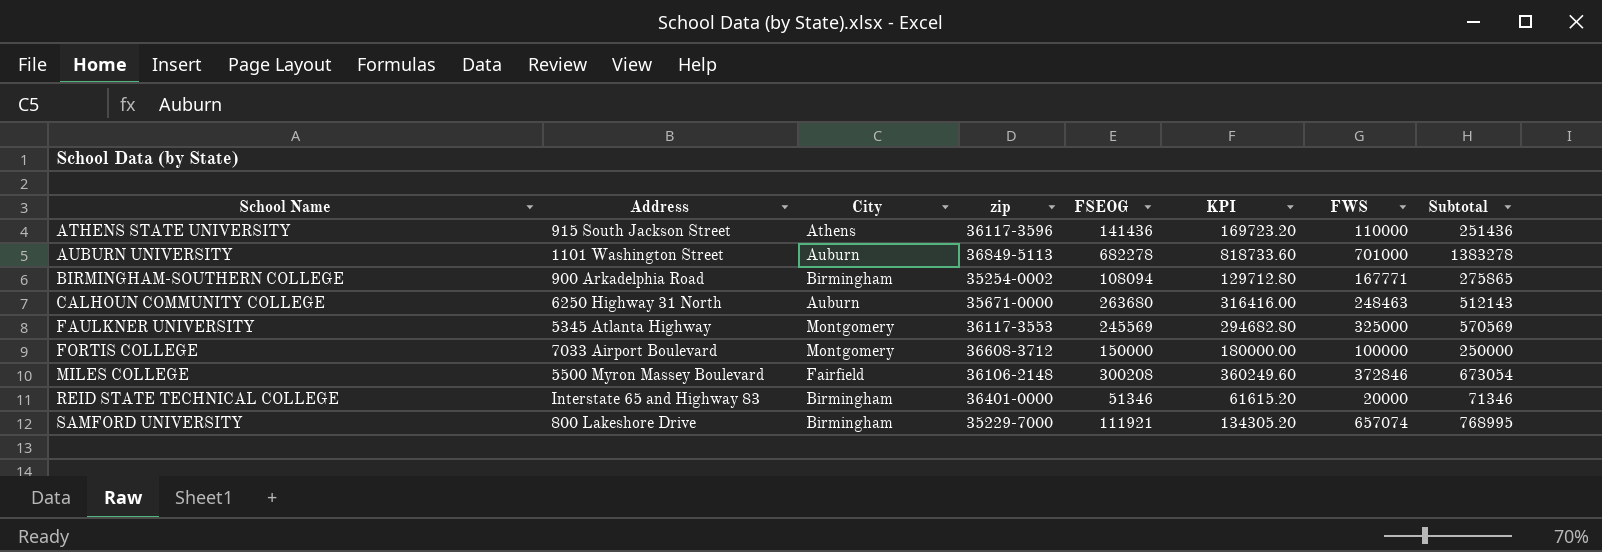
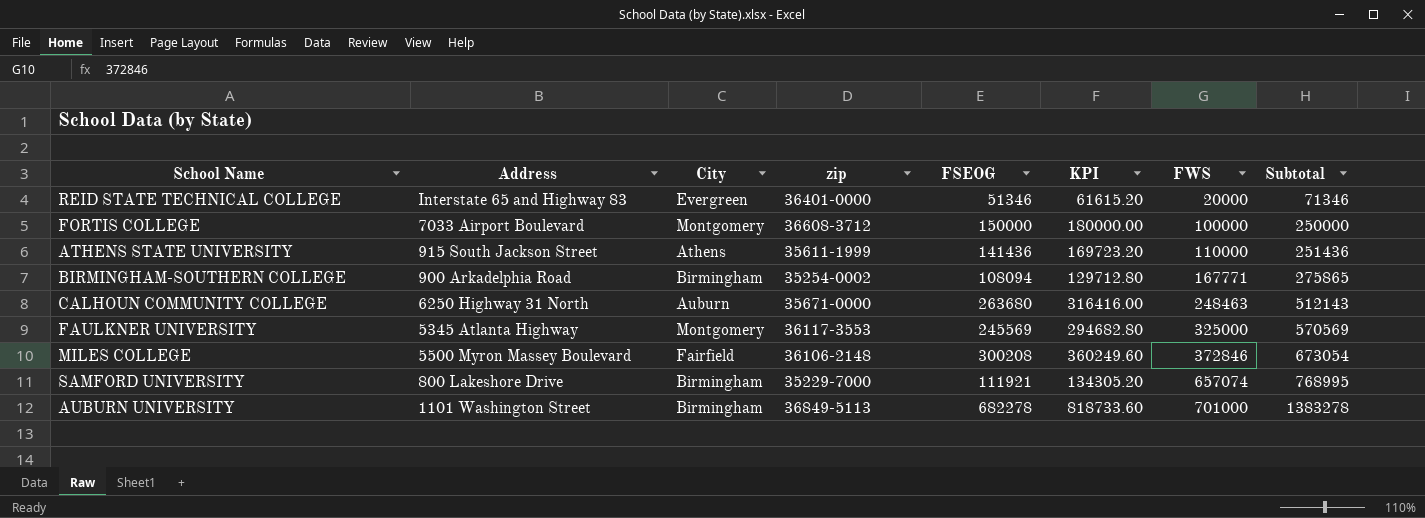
row order: School Name ascending -> FWS ascending
REID STATE TECHNICAL COLLEGE | City: Birmingham -> Evergreen
ATHENS STATE UNIVERSITY | zip: 36117-3596 -> 35611-1999
AUBURN UNIVERSITY | City: Auburn -> Birmingham

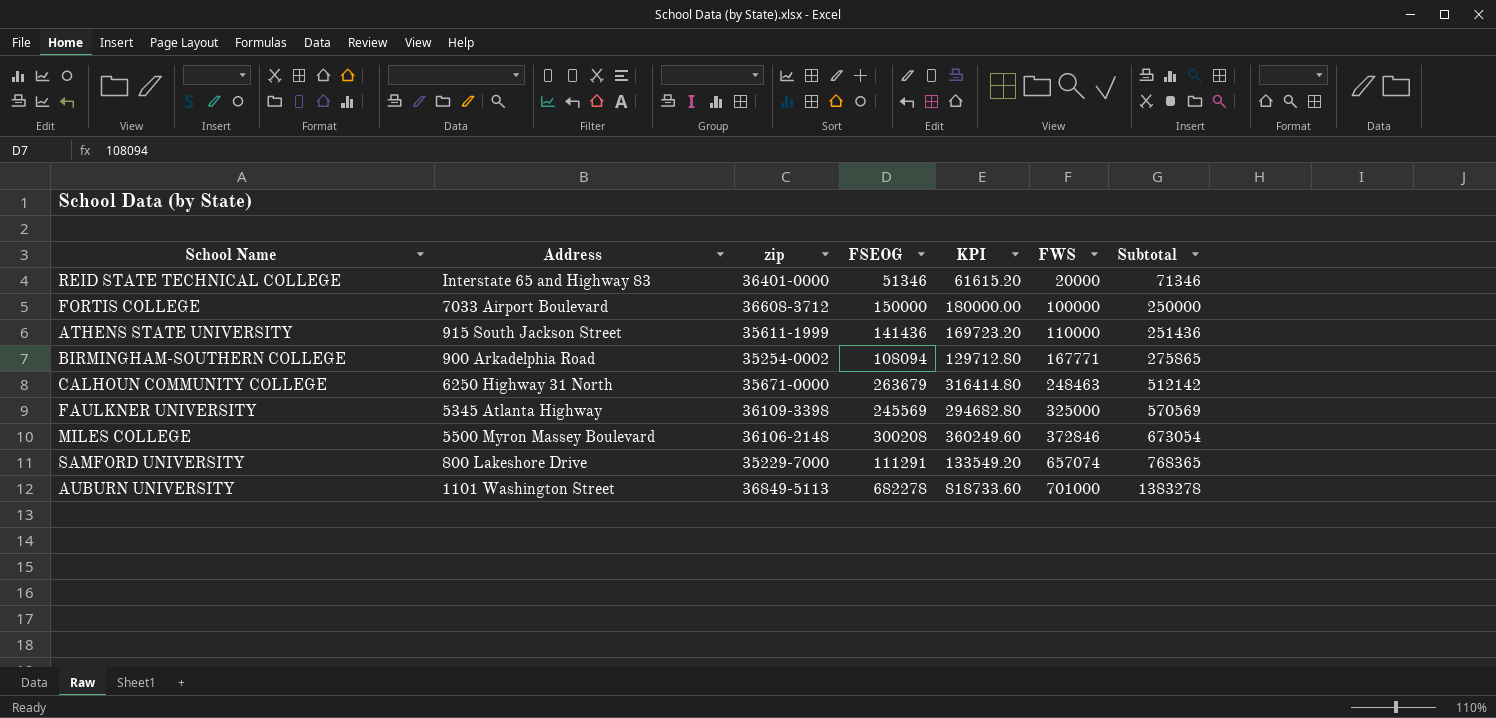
column City | position: 3 -> none
CALHOUN COMMUNITY COLLEGE | FSEOG: 263680 -> 263679
CALHOUN COMMUNITY COLLEGE | KPI: 316416.00 -> 316414.80
CALHOUN COMMUNITY COLLEGE | Subtotal: 512143 -> 512142
FAULKNER UNIVERSITY | zip: 36117-3553 -> 36109-3398
SAMFORD UNIVERSITY | FSEOG: 111921 -> 111291
SAMFORD UNIVERSITY | KPI: 134305.20 -> 133549.20
SAMFORD UNIVERSITY | Subtotal: 768995 -> 768365

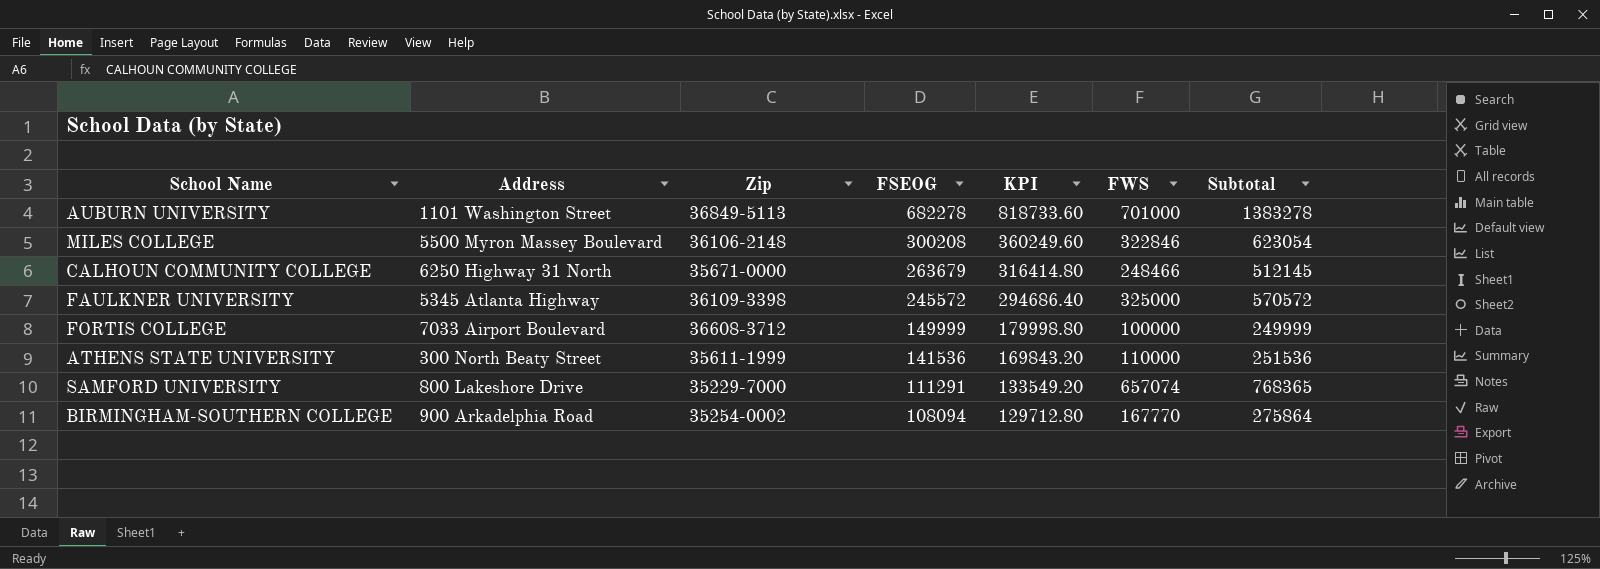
row order: FWS ascending -> FSEOG descending
column name: zip -> Zip
row REID STATE TECHNICAL COLLEGE: Interstate 65 and Highway 83 | 36401-0000 | 51346 | 61615.20 | 20000 | 71346 -> none
MILES COLLEGE | FWS: 372846 -> 322846
MILES COLLEGE | Subtotal: 673054 -> 623054
CALHOUN COMMUNITY COLLEGE | FWS: 248463 -> 248466
CALHOUN COMMUNITY COLLEGE | Subtotal: 512142 -> 512145
FAULKNER UNIVERSITY | FSEOG: 245569 -> 245572
FAULKNER UNIVERSITY | KPI: 294682.80 -> 294686.40
FAULKNER UNIVERSITY | Subtotal: 570569 -> 570572
FORTIS COLLEGE | FSEOG: 150000 -> 149999
FORTIS COLLEGE | KPI: 180000.00 -> 179998.80
FORTIS COLLEGE | Subtotal: 250000 -> 249999
ATHENS STATE UNIVERSITY | Address: 915 South Jackson Street -> 300 North Beaty Street
ATHENS STATE UNIVERSITY | FSEOG: 141436 -> 141536
ATHENS STATE UNIVERSITY | KPI: 169723.20 -> 169843.20
ATHENS STATE UNIVERSITY | Subtotal: 251436 -> 251536
BIRMINGHAM-SOUTHERN COLLEGE | FWS: 167771 -> 167770
BIRMINGHAM-SOUTHERN COLLEGE | Subtotal: 275865 -> 275864

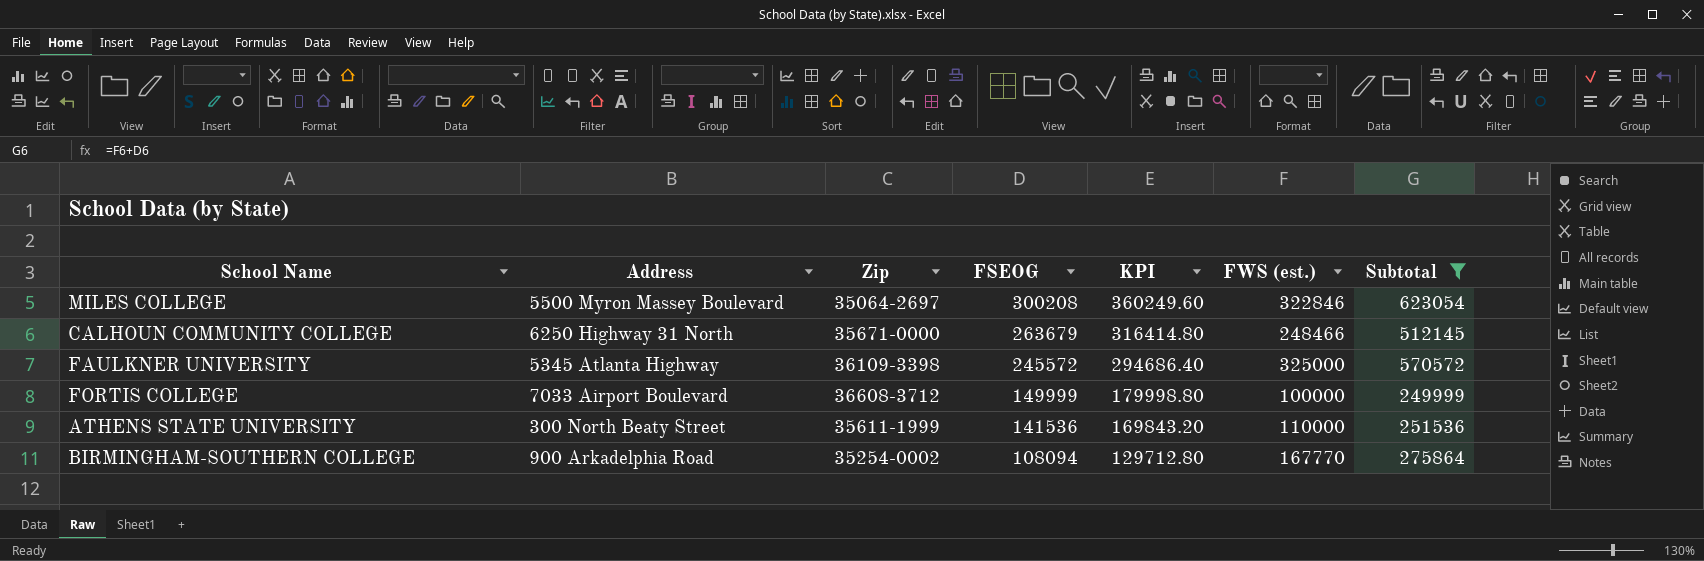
filter: none -> Subtotal <= 623054
column name: FWS -> FWS (est.)
MILES COLLEGE | Zip: 36106-2148 -> 35064-2697

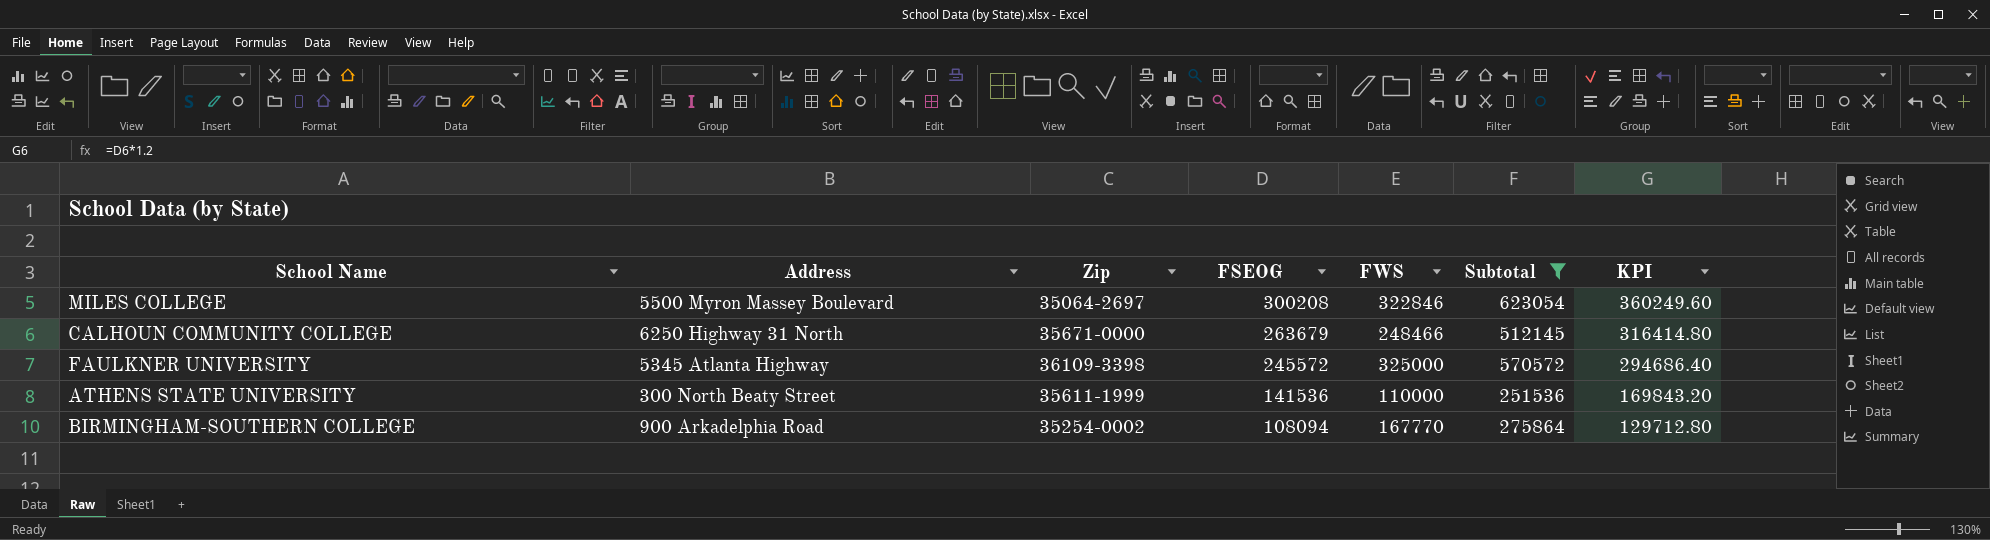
column name: FWS (est.) -> FWS
column KPI | position: 5 -> 7
row FORTIS COLLEGE: 7033 Airport Boulevard | 36608-3712 | 149999 | 179998.80 | 100000 | 249999 -> none

